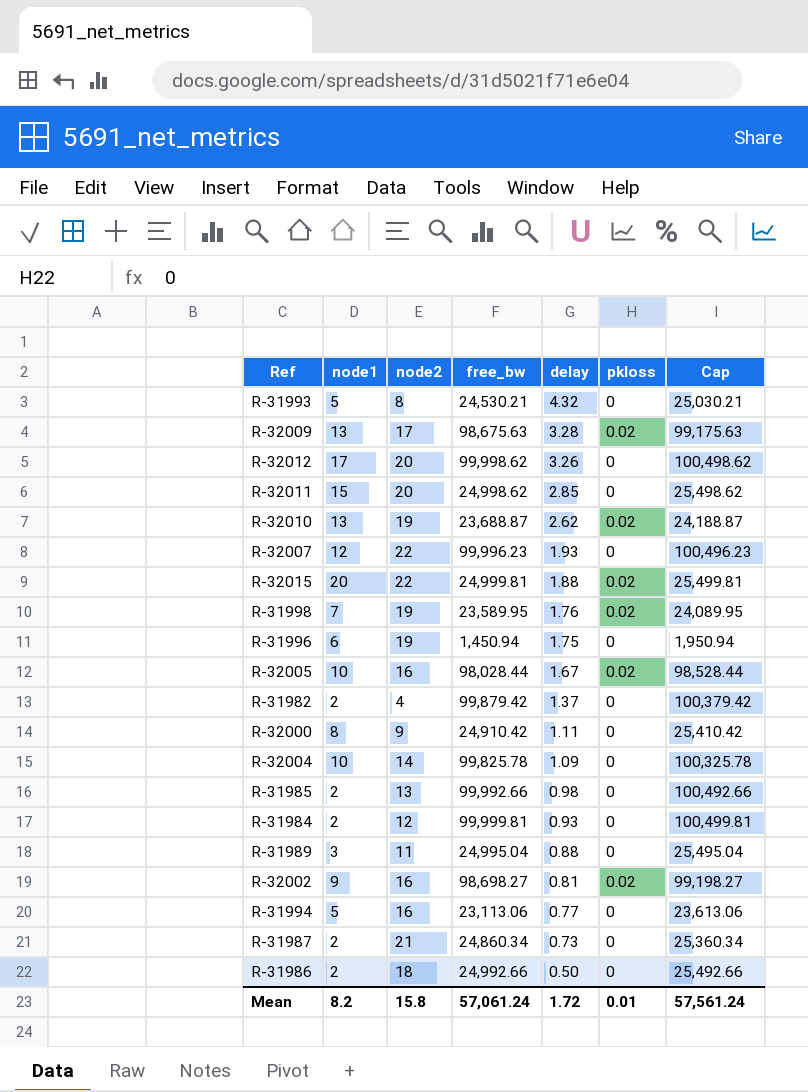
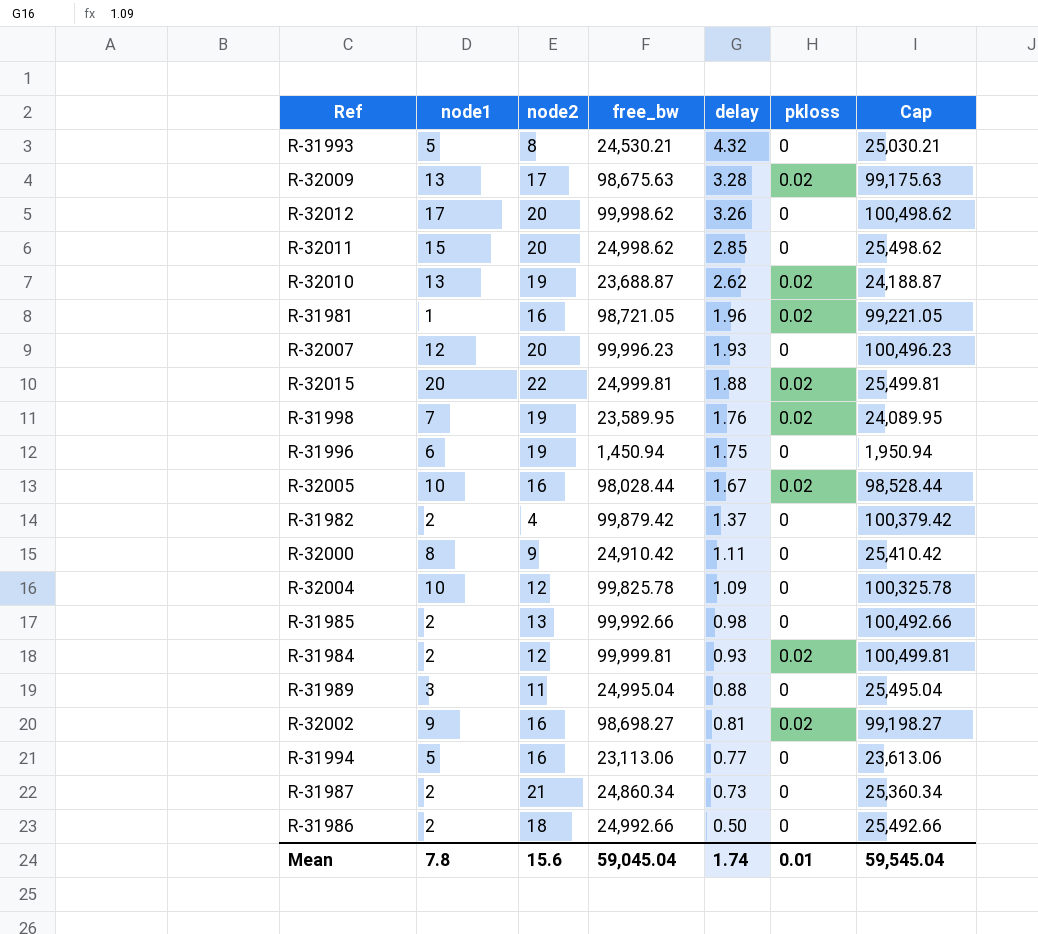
row R-31981: none -> 1 | 16 | 98,721.05 | 1.96 | 0.02 | 99,221.05
R-32007 | node2: 22 -> 20
R-32004 | node2: 14 -> 12
R-31984 | pkloss: 0 -> 0.02
Mean | node1: 8.2 -> 7.8
Mean | node2: 15.8 -> 15.6
Mean | free_bw: 57,061.24 -> 59,045.04
Mean | delay: 1.72 -> 1.74
Mean | Cap: 57,561.24 -> 59,545.04

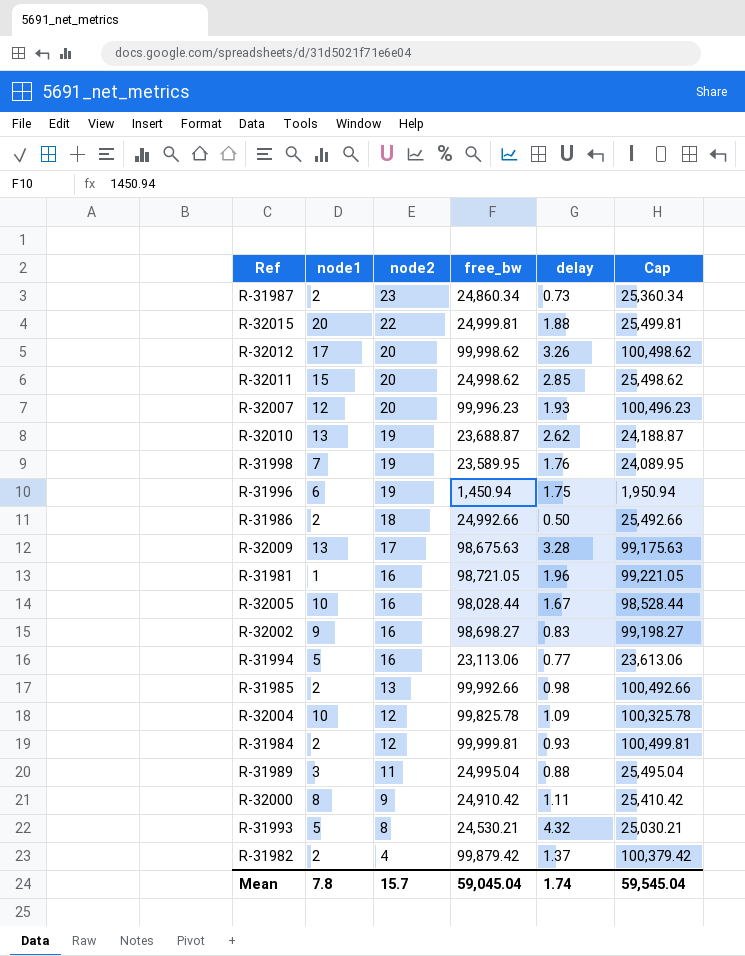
row order: delay descending -> node2 descending
column pkloss | position: 6 -> none
R-31987 | node2: 21 -> 23
R-32002 | delay: 0.81 -> 0.83
Mean | node2: 15.6 -> 15.7

